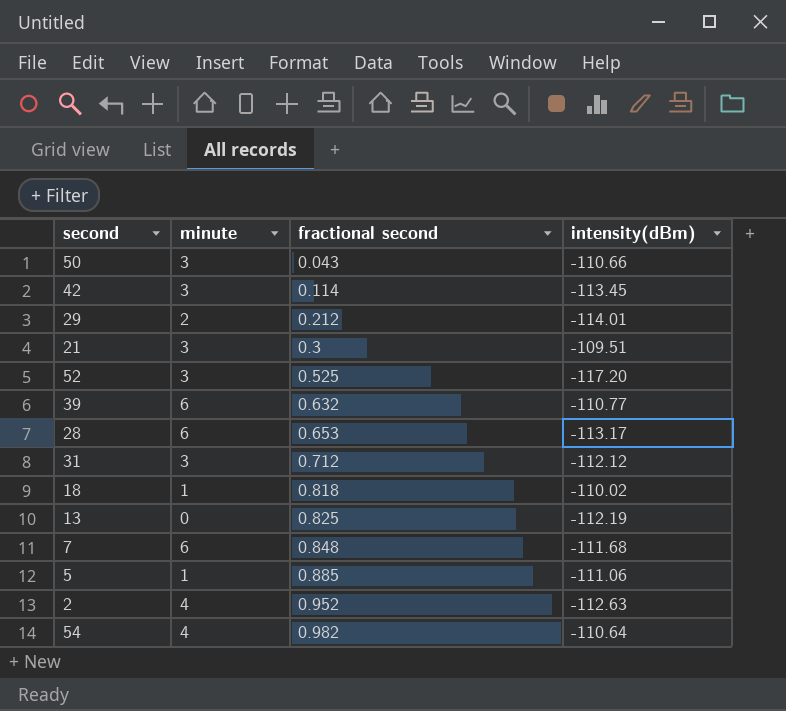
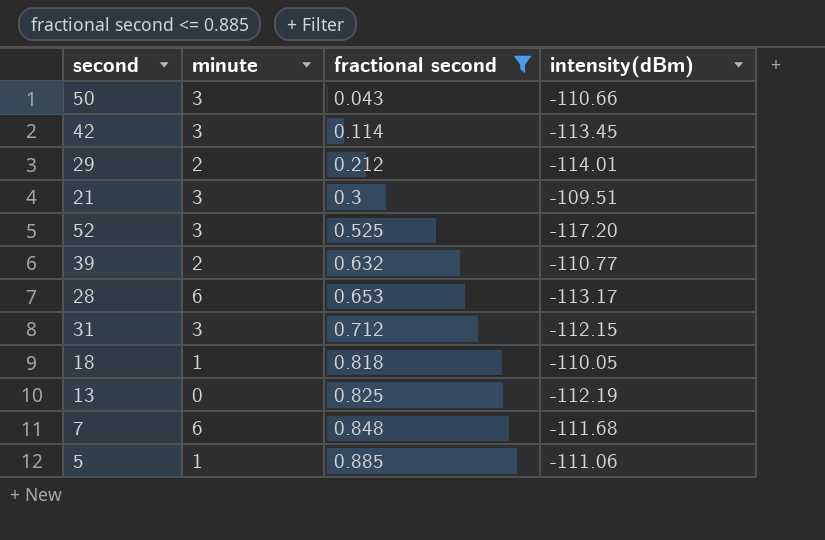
filter: none -> fractional second <= 0.885
39 | minute: 6 -> 2
31 | intensity(dBm): -112.12 -> -112.15
18 | intensity(dBm): -110.02 -> -110.05

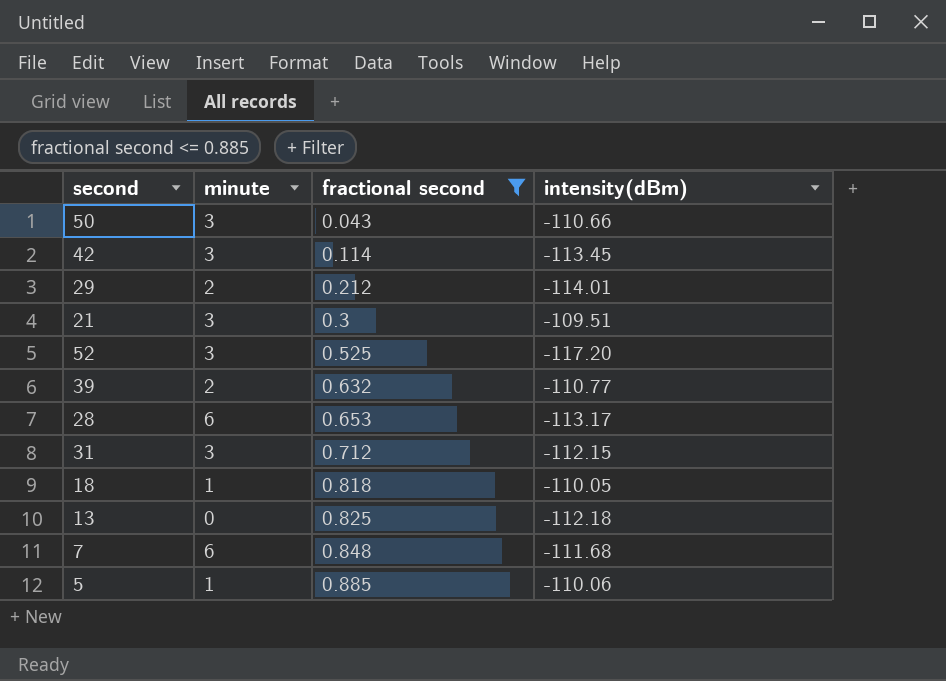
13 | intensity(dBm): -112.19 -> -112.18
5 | intensity(dBm): -111.06 -> -110.06

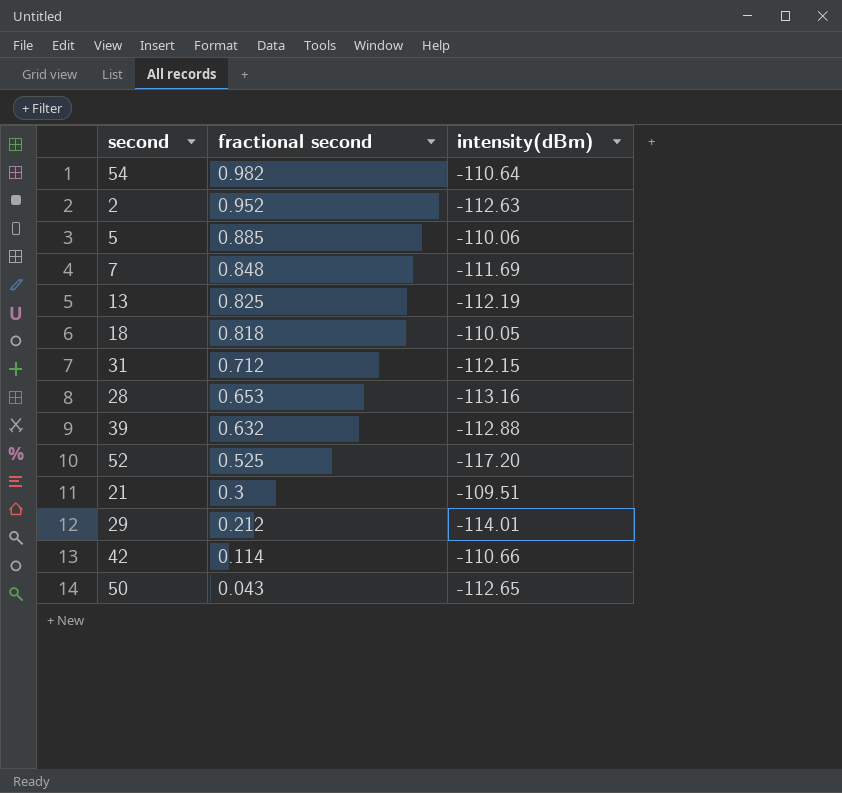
filter: fractional second <= 0.885 -> none
row order: fractional second ascending -> fractional second descending
column minute | position: 2 -> none
7 | intensity(dBm): -111.68 -> -111.69
13 | intensity(dBm): -112.18 -> -112.19
28 | intensity(dBm): -113.17 -> -113.16
39 | intensity(dBm): -110.77 -> -112.88
42 | intensity(dBm): -113.45 -> -110.66
50 | intensity(dBm): -110.66 -> -112.65

